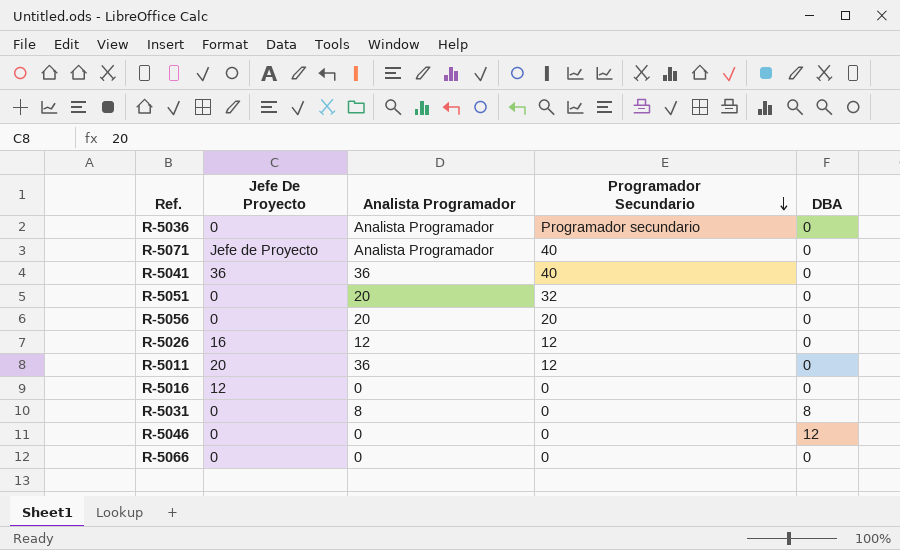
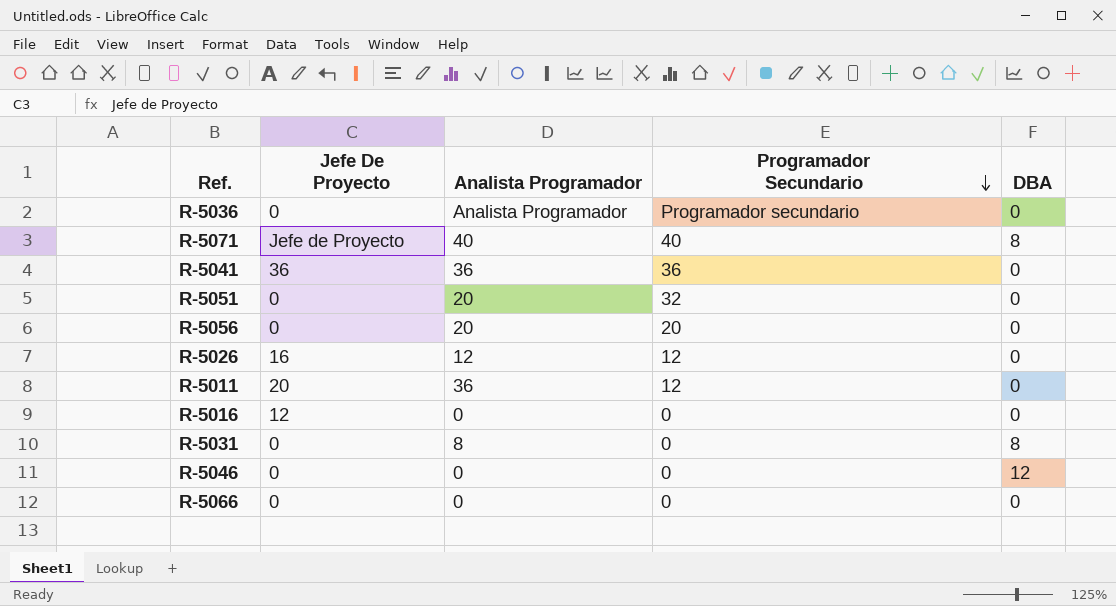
R-5071 | Analista Programador: Analista Programador -> 40
R-5071 | DBA: 0 -> 8
R-5041 | Programador Secundario: 40 -> 36

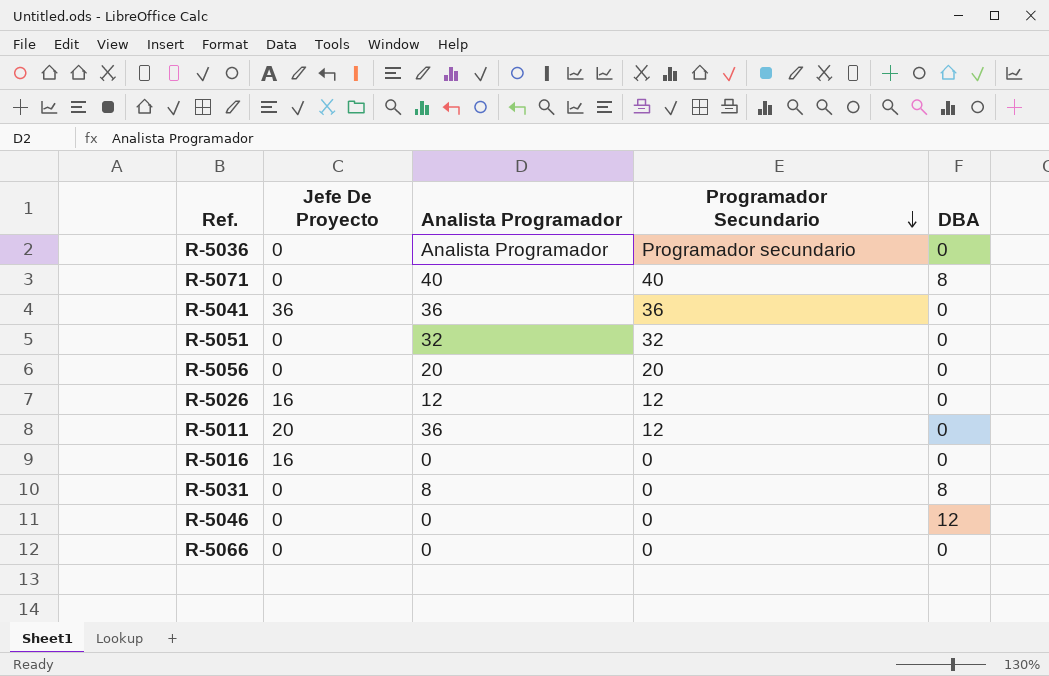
R-5071 | Jefe De Proyecto: Jefe de Proyecto -> 0
R-5051 | Analista Programador: 20 -> 32
R-5016 | Jefe De Proyecto: 12 -> 16

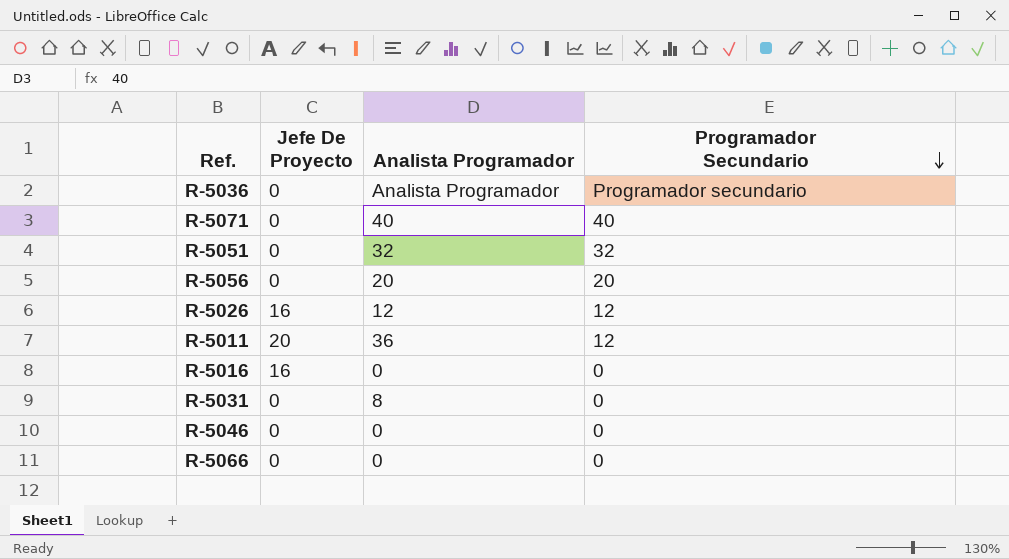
column DBA | position: 5 -> none
row R-5041: 36 | 36 | 36 | 0 -> none

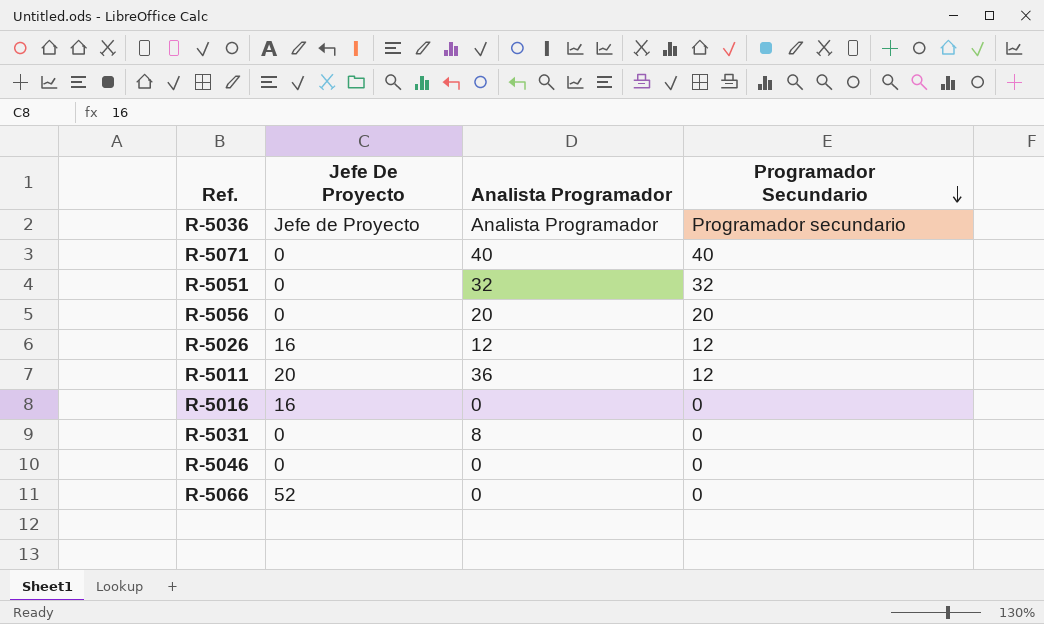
R-5036 | Jefe De Proyecto: 0 -> Jefe de Proyecto
R-5066 | Jefe De Proyecto: 0 -> 52

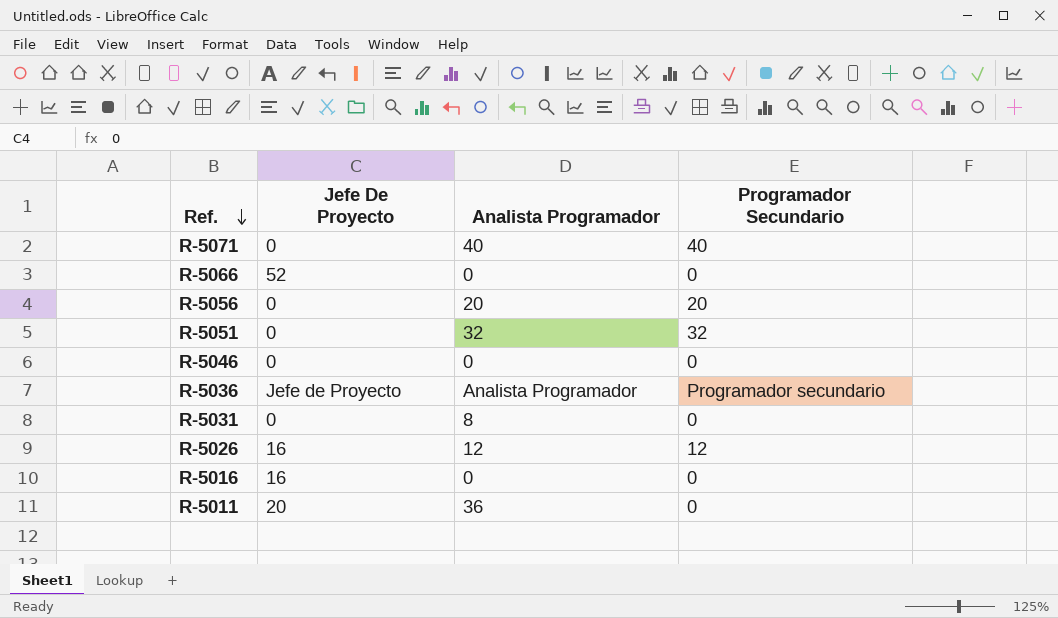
row order: Programador Secundario descending -> Ref. descending
R-5011 | Programador Secundario: 12 -> 0

